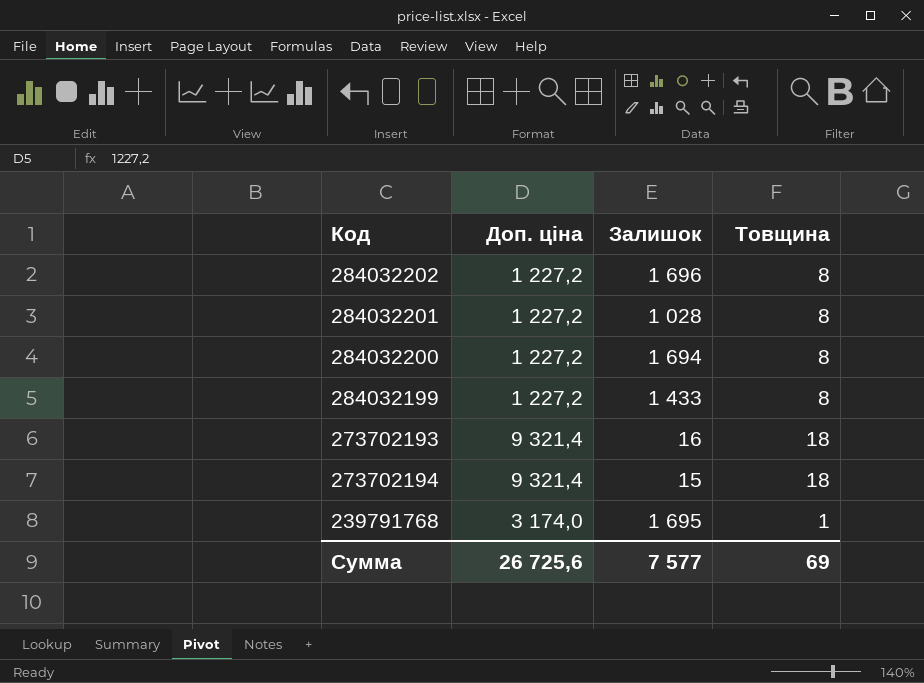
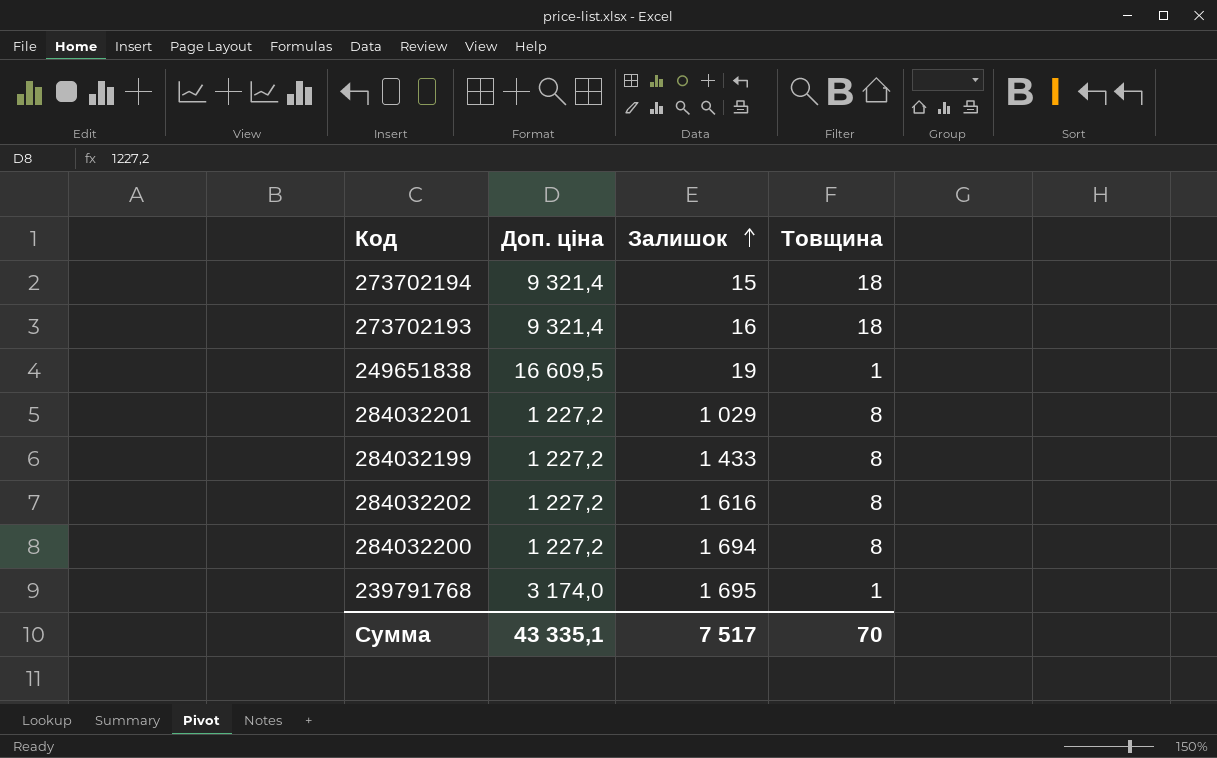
row order: none -> Залишок ascending
row 249651838: none -> 16 609,5 | 19 | 1
284032201 | Залишок: 1 028 -> 1 029
284032202 | Залишок: 1 696 -> 1 616
Сумма | Доп. ціна: 26 725,6 -> 43 335,1
Сумма | Залишок: 7 577 -> 7 517
Сумма | Товщина: 69 -> 70

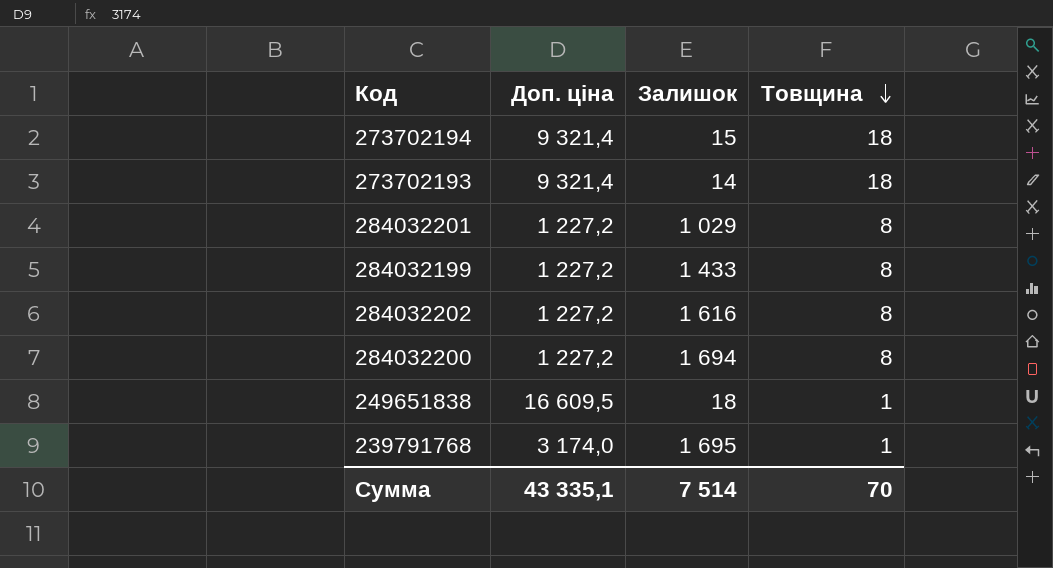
row order: Залишок ascending -> Товщина descending
273702193 | Залишок: 16 -> 14
249651838 | Залишок: 19 -> 18
Сумма | Залишок: 7 517 -> 7 514

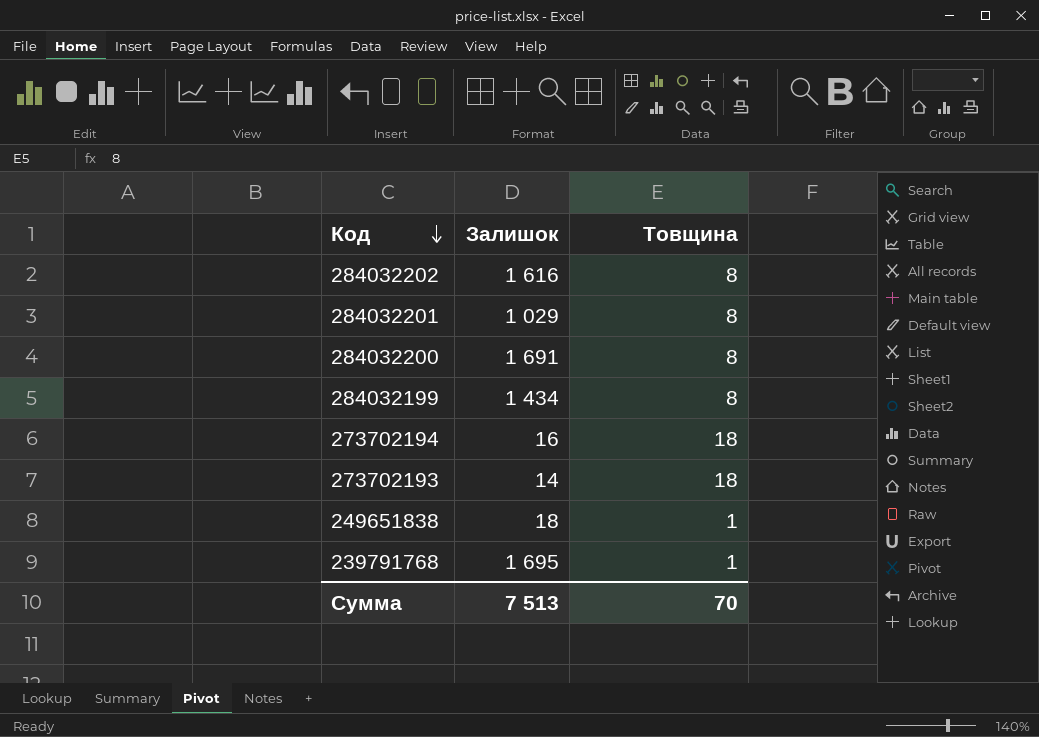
row order: Товщина descending -> Код descending
column Доп. ціна | position: 2 -> none
284032200 | Залишок: 1 694 -> 1 691
284032199 | Залишок: 1 433 -> 1 434
273702194 | Залишок: 15 -> 16
Сумма | Залишок: 7 514 -> 7 513

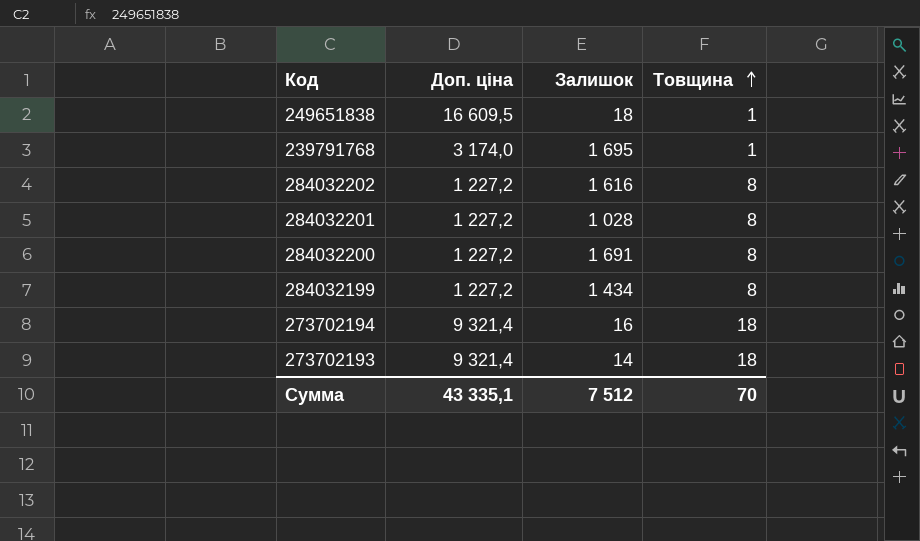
row order: Код descending -> Товщина ascending
column Доп. ціна | position: none -> 2
284032201 | Залишок: 1 029 -> 1 028
Сумма | Залишок: 7 513 -> 7 512

